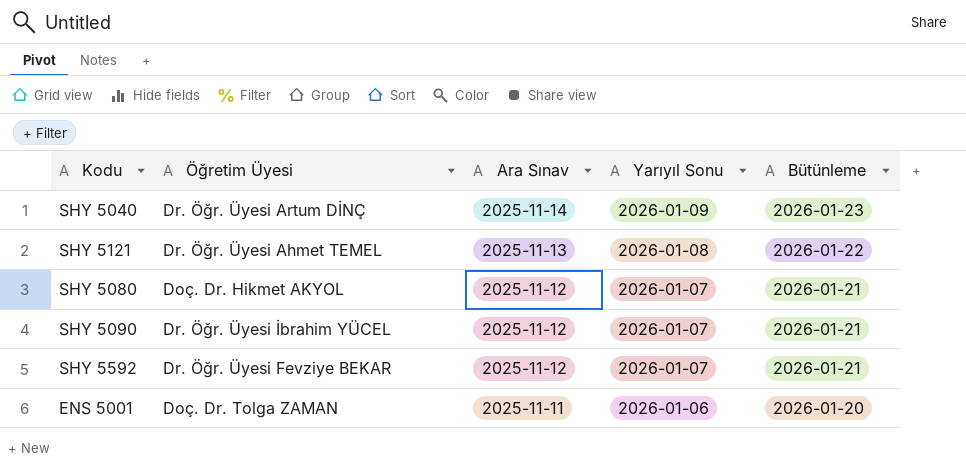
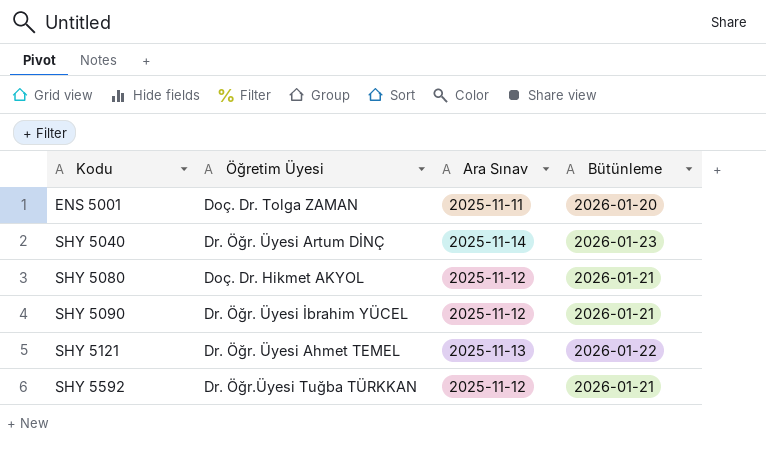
row order: Ara Sınav descending -> Kodu ascending
column Yarıyıl Sonu | position: 4 -> none
SHY 5592 | Öğretim Üyesi: Dr. Öğr. Üyesi Fevziye BEKAR -> Dr. Öğr.Üyesi Tuğba TÜRKKAN

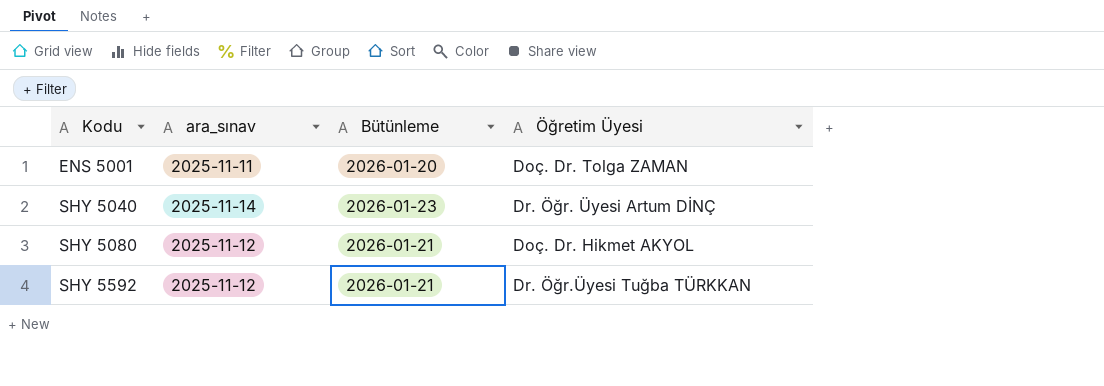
column name: Ara Sınav -> ara_sınav
column Öğretim Üyesi | position: 2 -> 4
row SHY 5090: Dr. Öğr. Üyesi İbrahim YÜCEL | 2025-11-12 | 2026-01-21 -> none
row SHY 5121: Dr. Öğr. Üyesi Ahmet TEMEL | 2025-11-13 | 2026-01-22 -> none

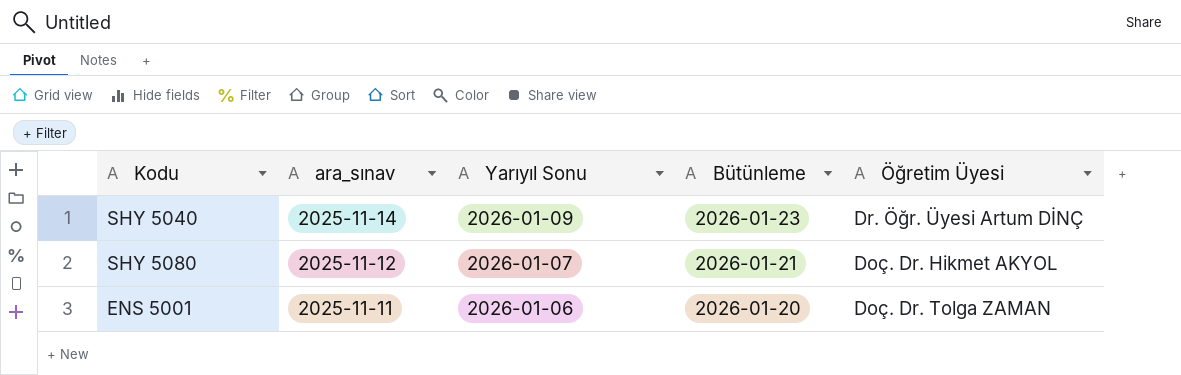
row order: Kodu ascending -> ara_sınav descending
column Yarıyıl Sonu | position: none -> 3
row SHY 5592: 2025-11-12 | 2026-01-21 | Dr. Öğr.Üyesi Tuğba TÜRKKAN -> none

